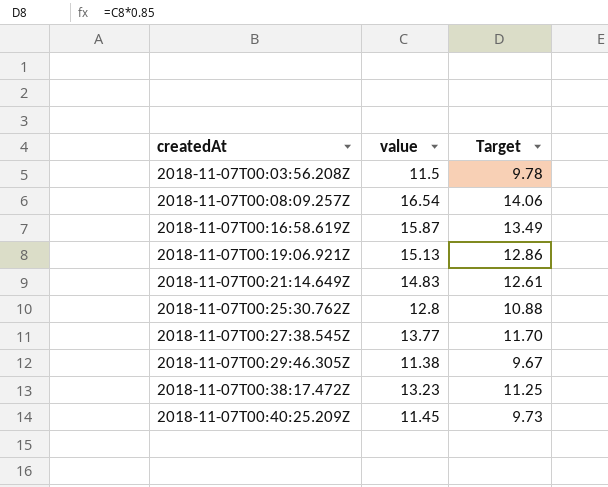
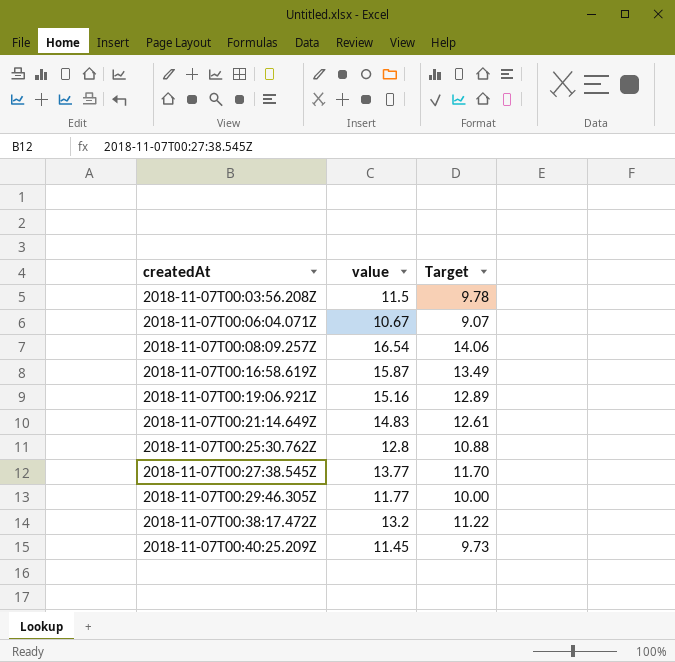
row 2018-11-07T00:06:04.071Z: none -> 10.67 | 9.07
2018-11-07T00:19:06.921Z | value: 15.13 -> 15.16
2018-11-07T00:19:06.921Z | Target: 12.86 -> 12.89
2018-11-07T00:29:46.305Z | value: 11.38 -> 11.77
2018-11-07T00:29:46.305Z | Target: 9.67 -> 10.00
2018-11-07T00:38:17.472Z | value: 13.23 -> 13.2
2018-11-07T00:38:17.472Z | Target: 11.25 -> 11.22

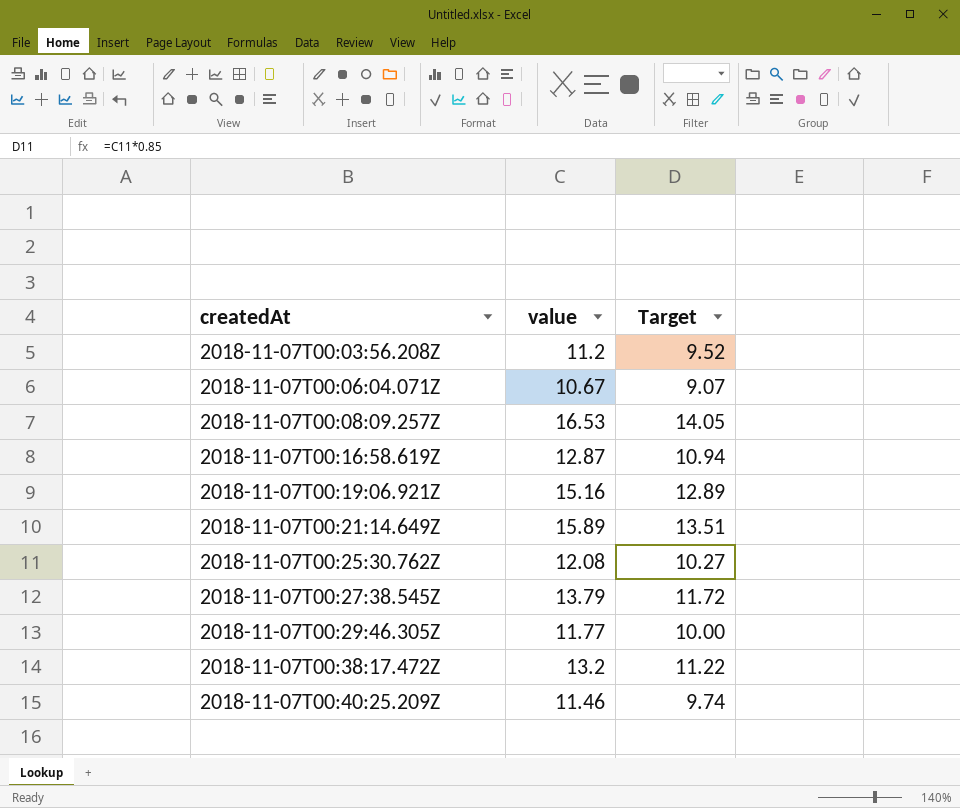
2018-11-07T00:03:56.208Z | value: 11.5 -> 11.2
2018-11-07T00:03:56.208Z | Target: 9.78 -> 9.52
2018-11-07T00:08:09.257Z | value: 16.54 -> 16.53
2018-11-07T00:08:09.257Z | Target: 14.06 -> 14.05
2018-11-07T00:16:58.619Z | value: 15.87 -> 12.87
2018-11-07T00:16:58.619Z | Target: 13.49 -> 10.94
2018-11-07T00:21:14.649Z | value: 14.83 -> 15.89
2018-11-07T00:21:14.649Z | Target: 12.61 -> 13.51
2018-11-07T00:25:30.762Z | value: 12.8 -> 12.08
2018-11-07T00:25:30.762Z | Target: 10.88 -> 10.27
2018-11-07T00:27:38.545Z | value: 13.77 -> 13.79
2018-11-07T00:27:38.545Z | Target: 11.70 -> 11.72
2018-11-07T00:40:25.209Z | value: 11.45 -> 11.46
2018-11-07T00:40:25.209Z | Target: 9.73 -> 9.74

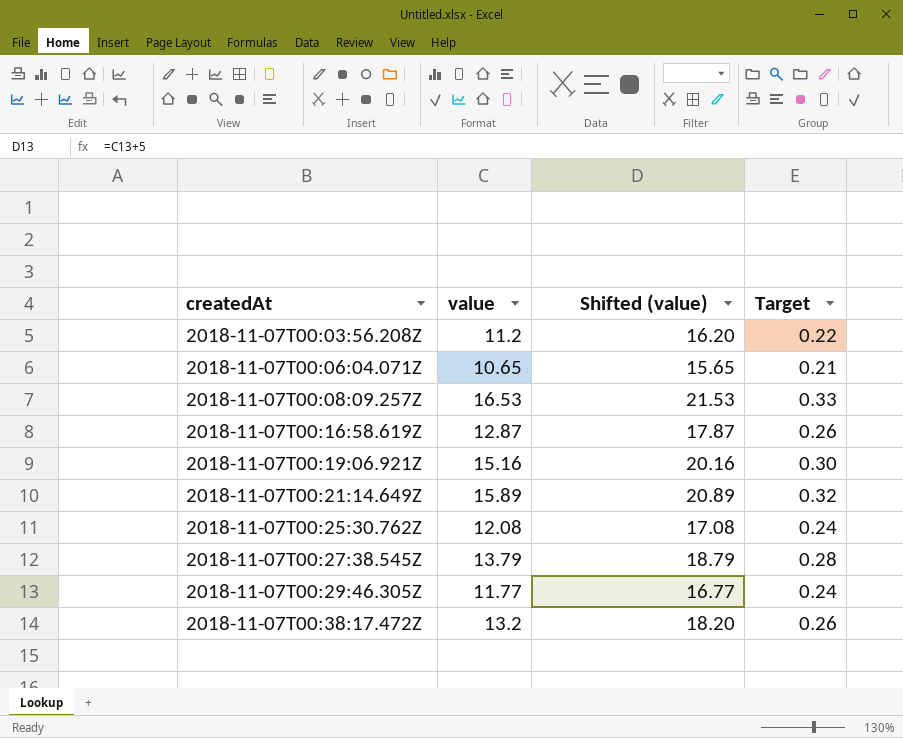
column Shifted (value) | formula: none -> [value] + 5
column Target | formula: [value] * 0.85 -> [value] * 0.02
row 2018-11-07T00:40:25.209Z: 11.46 | 9.74 -> none
2018-11-07T00:06:04.071Z | value: 10.67 -> 10.65

